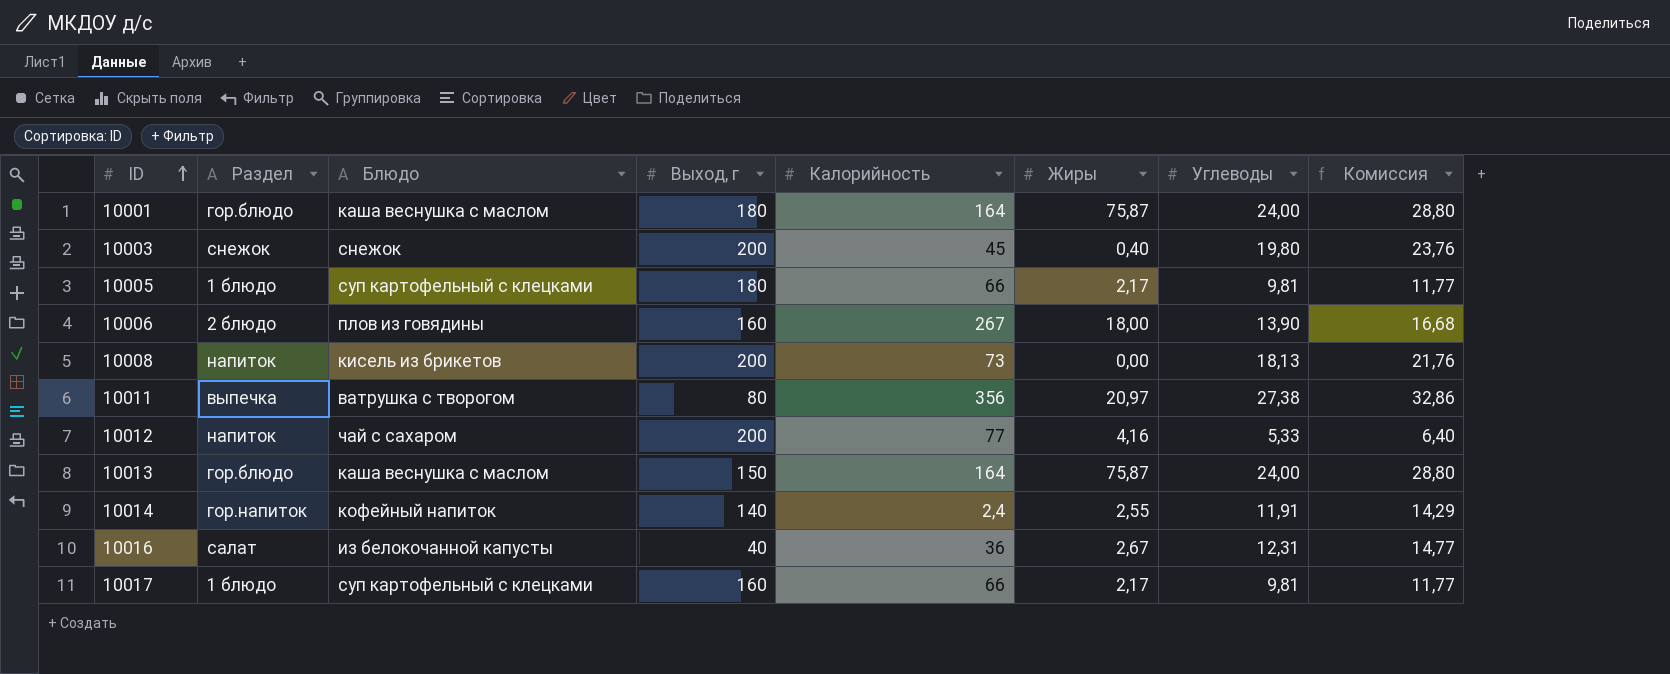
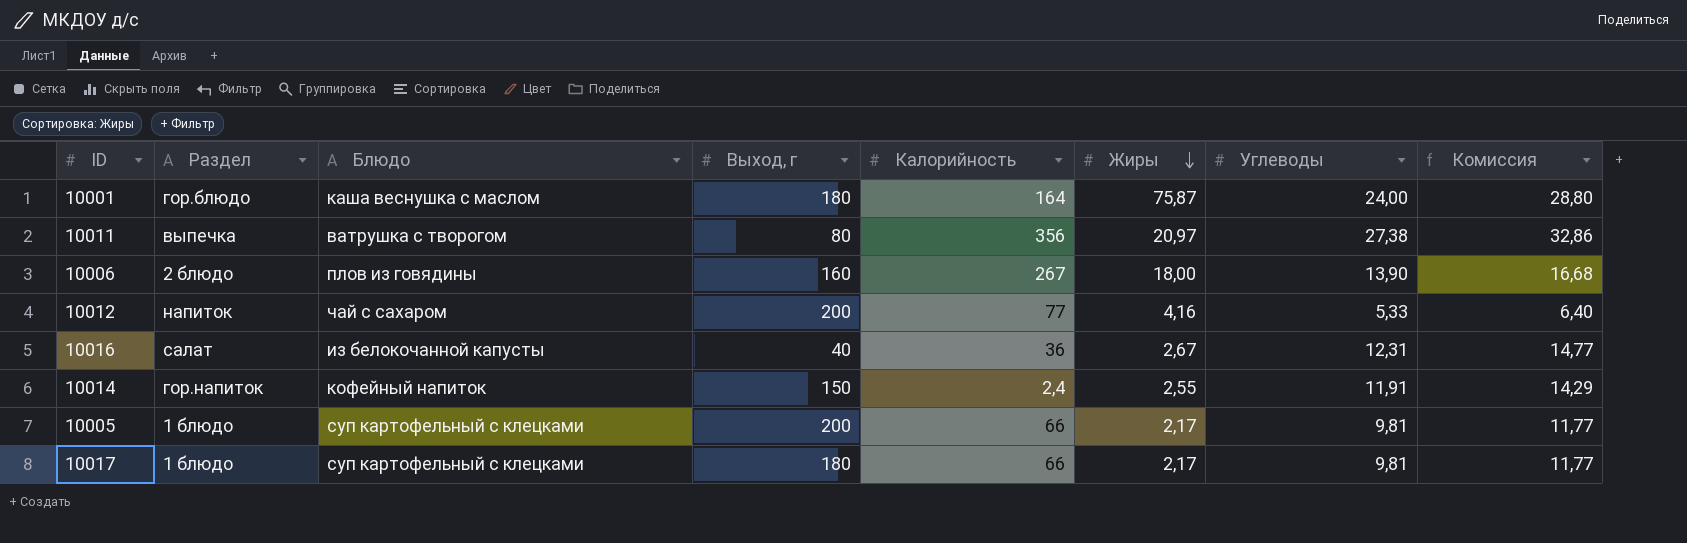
row order: ID ascending -> Жиры descending
row 10003: снежок | снежок | 200 | 45 | 0,40 | 19,80 | 23,76 -> none
row 10008: напиток | кисель из брикетов | 200 | 73 | 0,00 | 18,13 | 21,76 -> none
row 10013: гор.блюдо | каша веснушка с маслом | 150 | 164 | 75,87 | 24,00 | 28,80 -> none
10014 | Выход, г: 140 -> 150
10005 | Выход, г: 180 -> 200
10017 | Выход, г: 160 -> 180

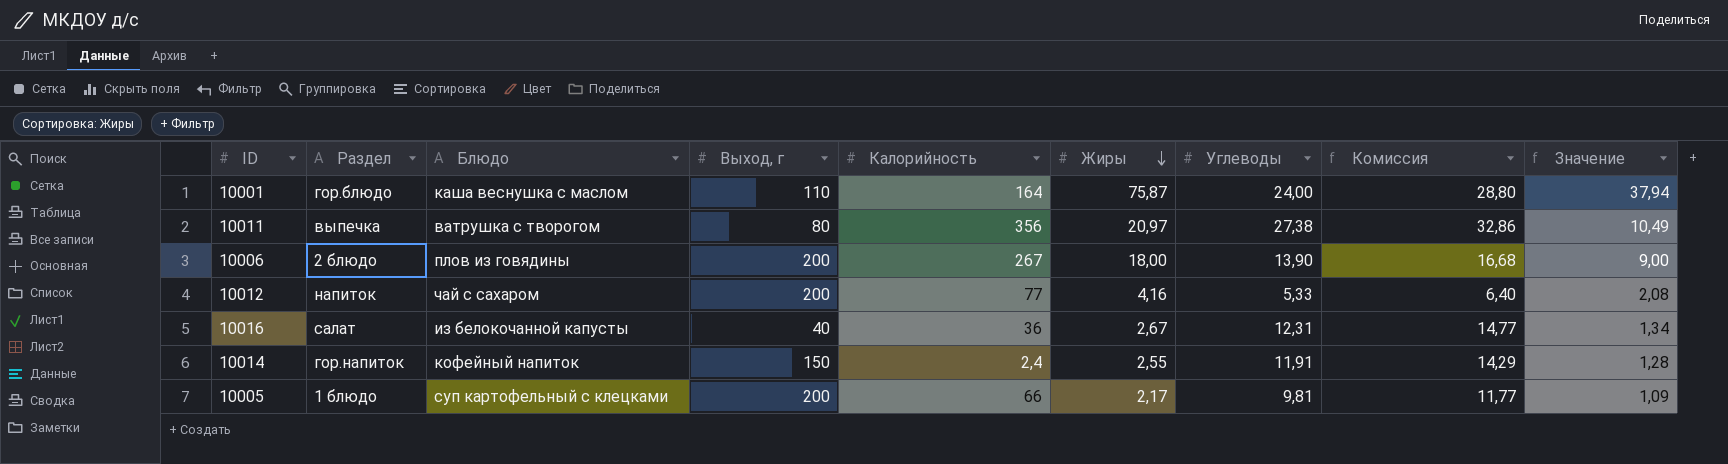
column Значение | formula: none -> [Жиры] * 0,5
row 10017: 1 блюдо | суп картофельный с клецками | 180 | 66 | 2,17 | 9,81 | 11,77 -> none
10001 | Выход, г: 180 -> 110
10006 | Выход, г: 160 -> 200

